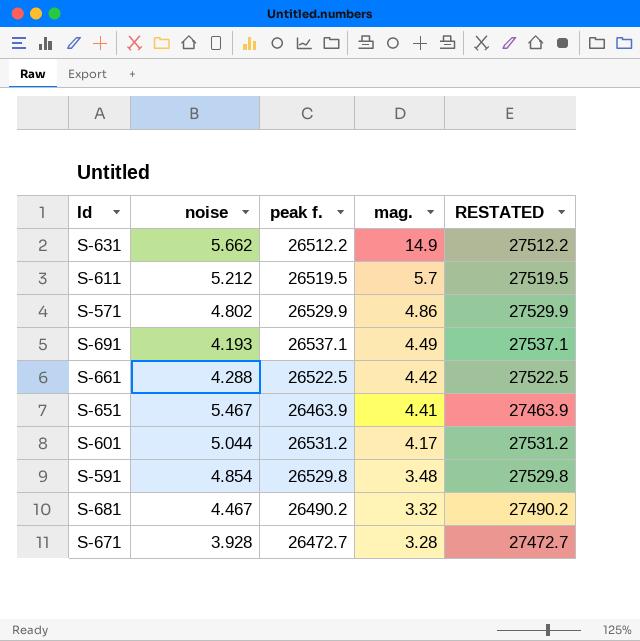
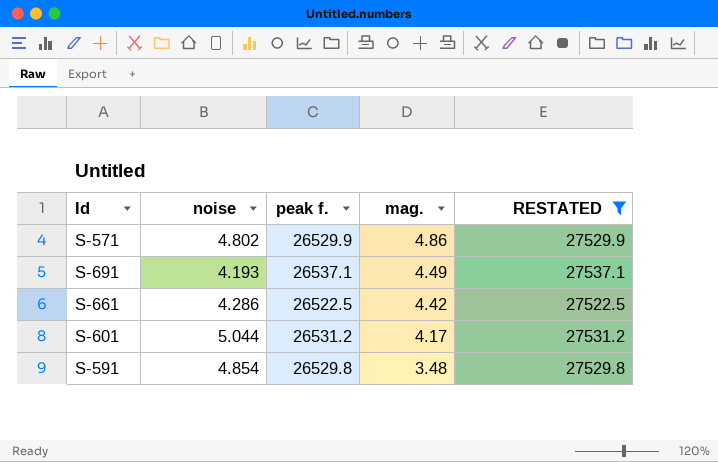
filter: none -> RESTATED >= 27522.5
S-661 | noise: 4.288 -> 4.286

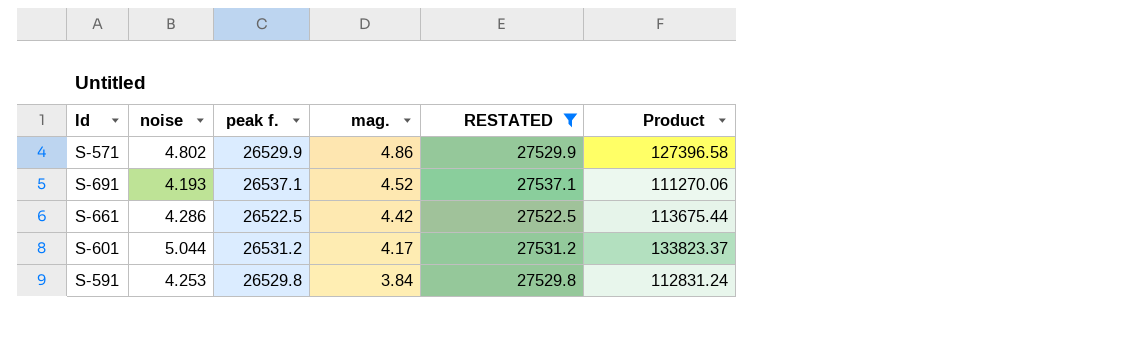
column Product | formula: none -> [noise] * [peak f.]
S-691 | mag.: 4.49 -> 4.52
S-591 | noise: 4.854 -> 4.253
S-591 | mag.: 3.48 -> 3.84

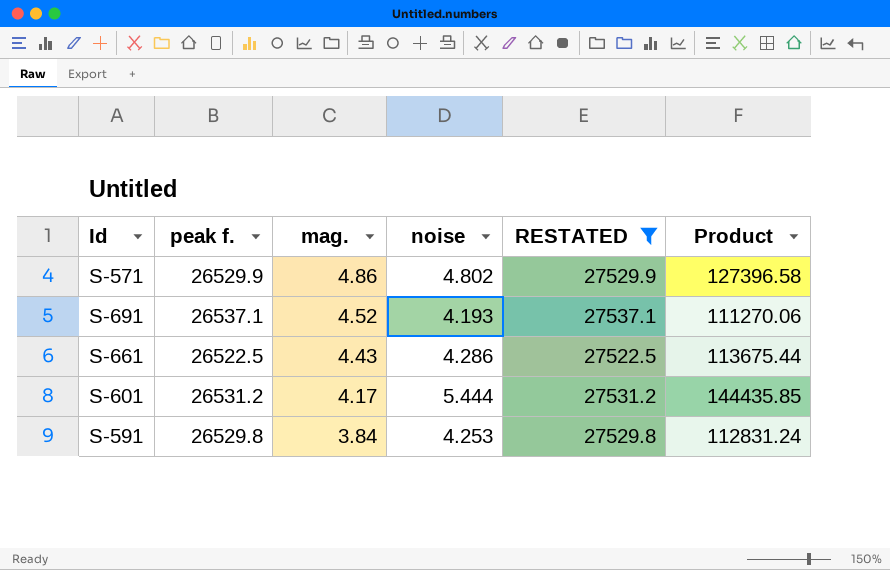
column noise | position: 2 -> 4
S-661 | mag.: 4.42 -> 4.43
S-601 | noise: 5.044 -> 5.444
S-601 | Product: 133823.37 -> 144435.85

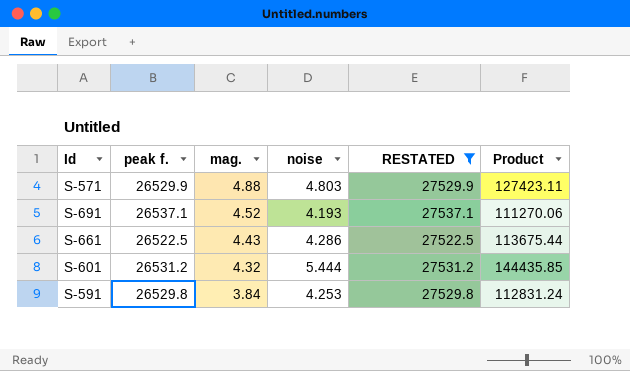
S-571 | mag.: 4.86 -> 4.88
S-571 | noise: 4.802 -> 4.803
S-571 | Product: 127396.58 -> 127423.11
S-601 | mag.: 4.17 -> 4.32

